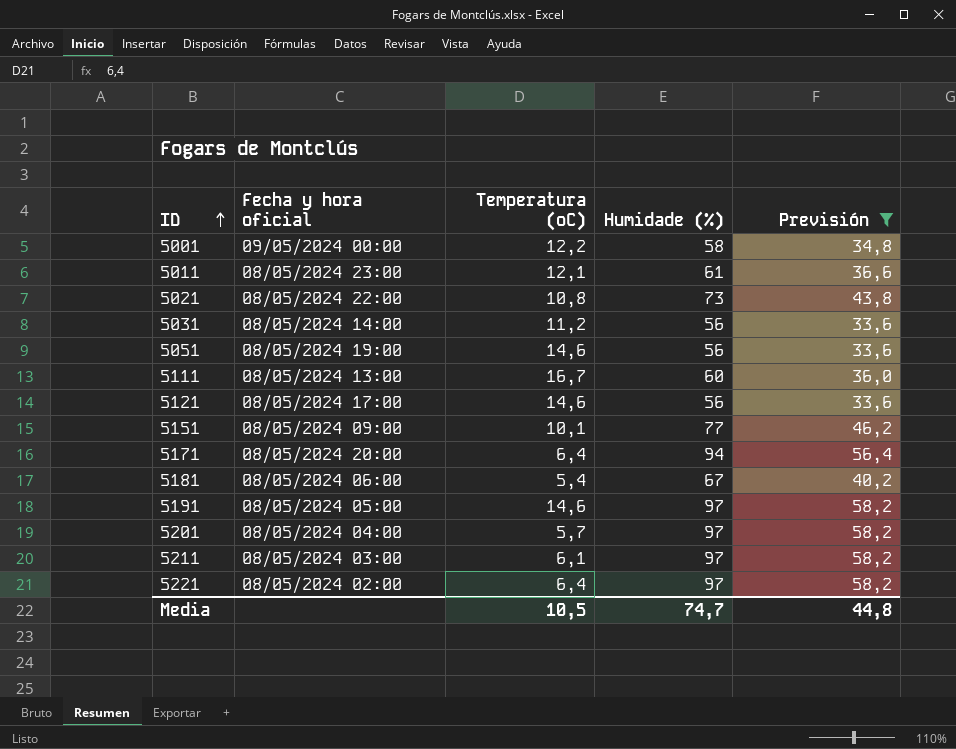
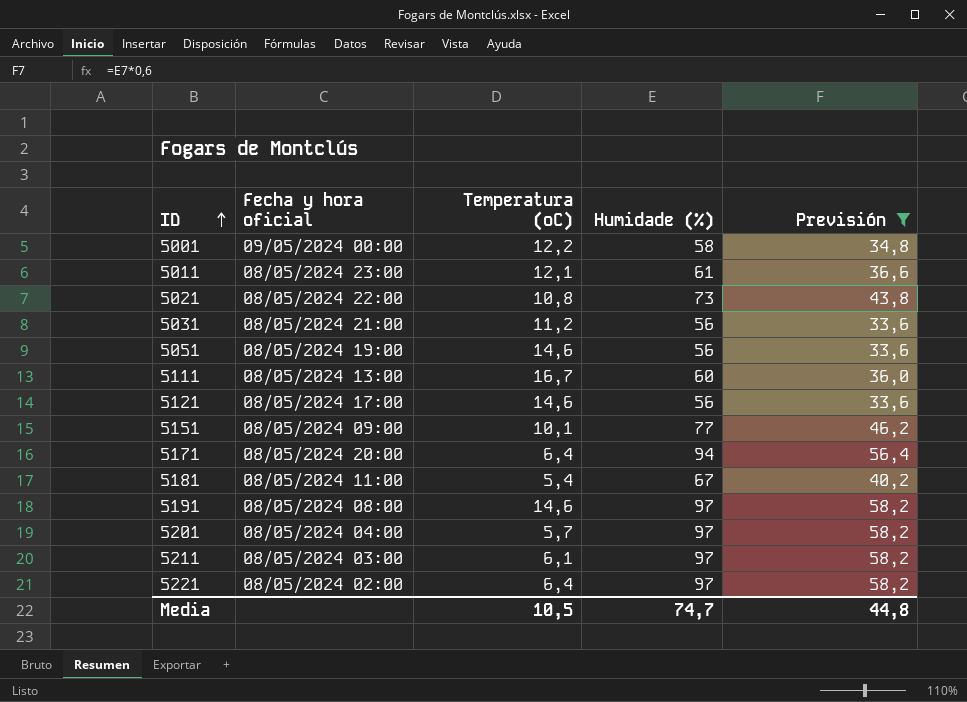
5031 | Fecha y hora oficial: 08/05/2024 14:00 -> 08/05/2024 21:00
5181 | Fecha y hora oficial: 08/05/2024 06:00 -> 08/05/2024 11:00
5191 | Fecha y hora oficial: 08/05/2024 05:00 -> 08/05/2024 08:00

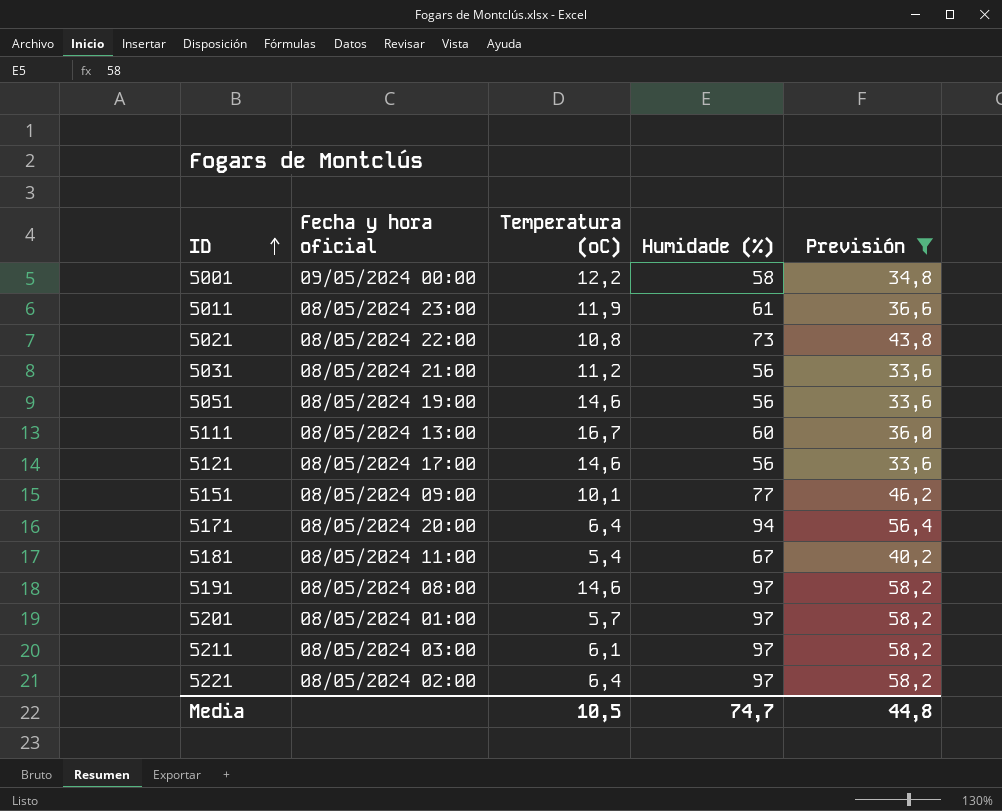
5011 | Temperatura (ºC): 12,1 -> 11,9
5201 | Fecha y hora oficial: 08/05/2024 04:00 -> 08/05/2024 01:00

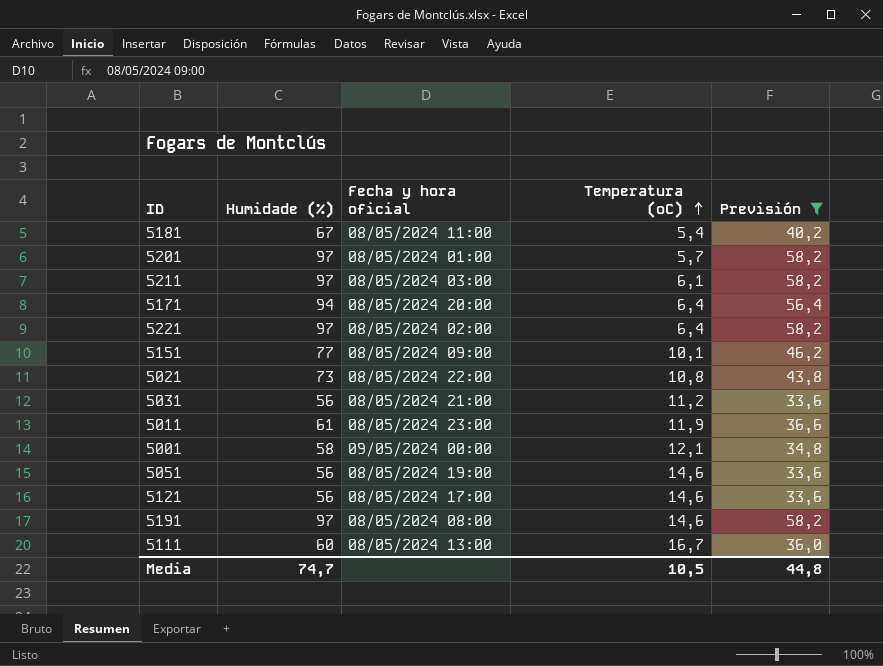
row order: ID ascending -> Temperatura (ºC) ascending
column Humidade (%) | position: 4 -> 2
5001 | Temperatura (ºC): 12,2 -> 12,1

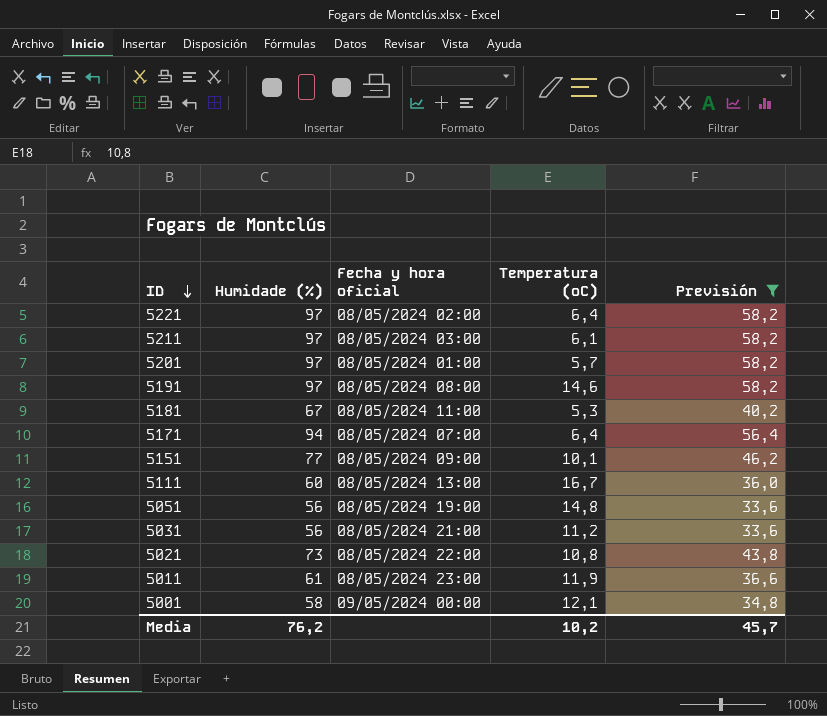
row order: Temperatura (ºC) ascending -> ID descending
row 5121: 56 | 08/05/2024 17:00 | 14,6 | 33,6 -> none
5181 | Temperatura (ºC): 5,4 -> 5,3
5171 | Fecha y hora oficial: 08/05/2024 20:00 -> 08/05/2024 07:00
5051 | Temperatura (ºC): 14,6 -> 14,8
Media | Humidade (%): 74,7 -> 76,2
Media | Temperatura (ºC): 10,5 -> 10,2
Media | Previsión: 44,8 -> 45,7

